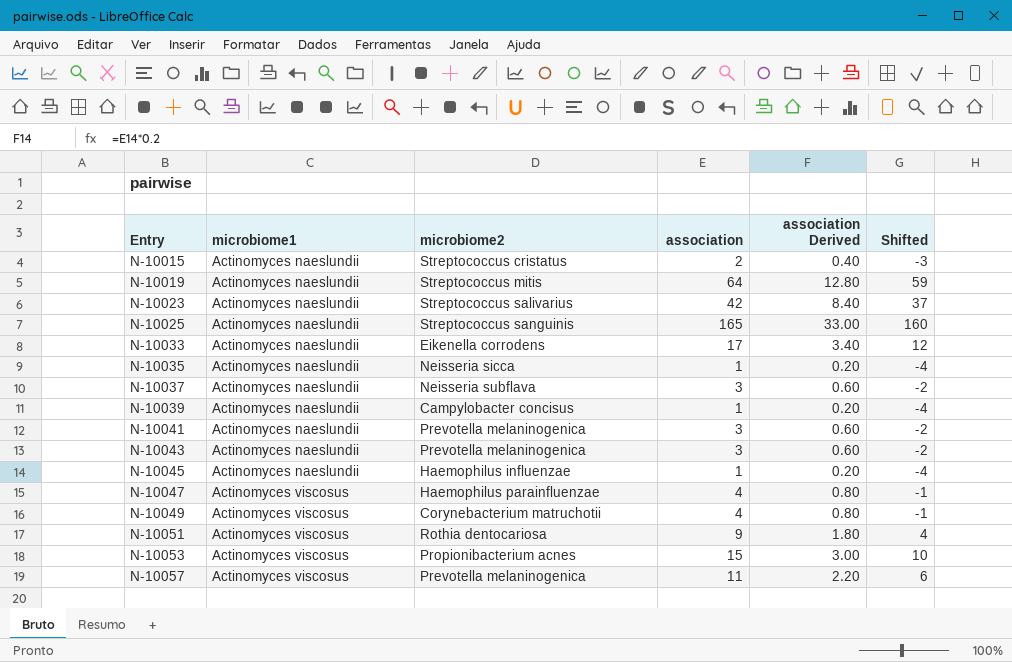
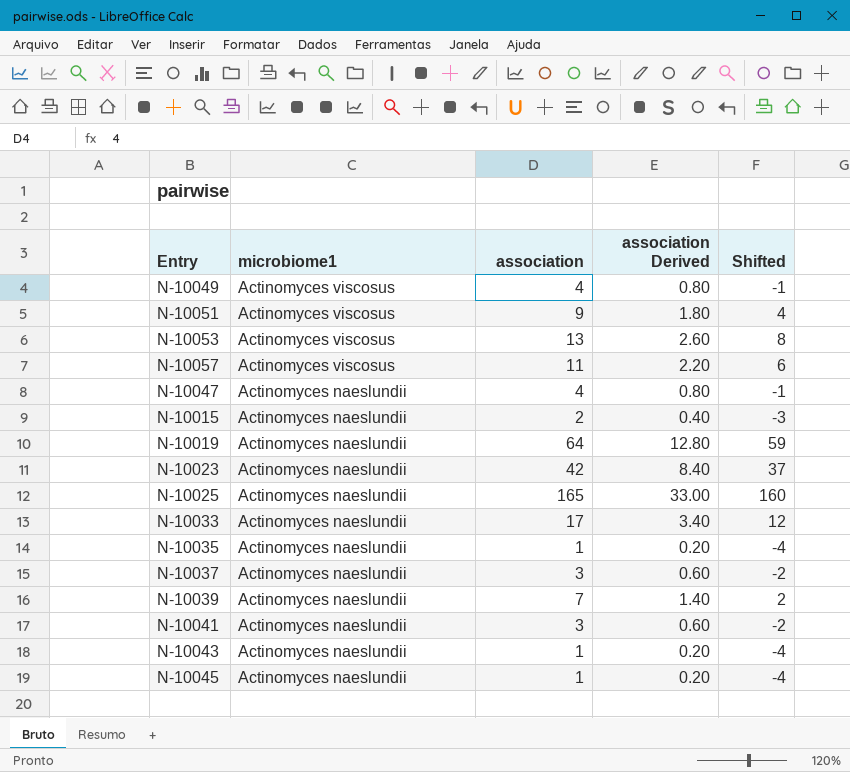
row order: Entry ascending -> microbiome1 descending
column microbiome2 | position: 3 -> none
N-10053 | association: 15 -> 13
N-10053 | association Derived: 3.00 -> 2.60
N-10053 | Shifted: 10 -> 8
N-10047 | microbiome1: Actinomyces viscosus -> Actinomyces naeslundii
N-10039 | association: 1 -> 7
N-10039 | association Derived: 0.20 -> 1.40
N-10039 | Shifted: -4 -> 2
N-10043 | association: 3 -> 1
N-10043 | association Derived: 0.60 -> 0.20
N-10043 | Shifted: -2 -> -4

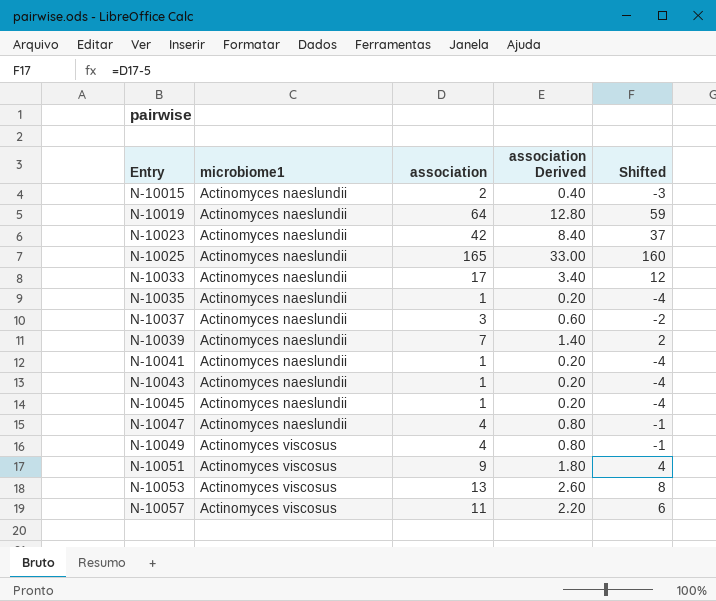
row order: microbiome1 descending -> Entry ascending
N-10041 | association: 3 -> 1
N-10041 | association Derived: 0.60 -> 0.20
N-10041 | Shifted: -2 -> -4

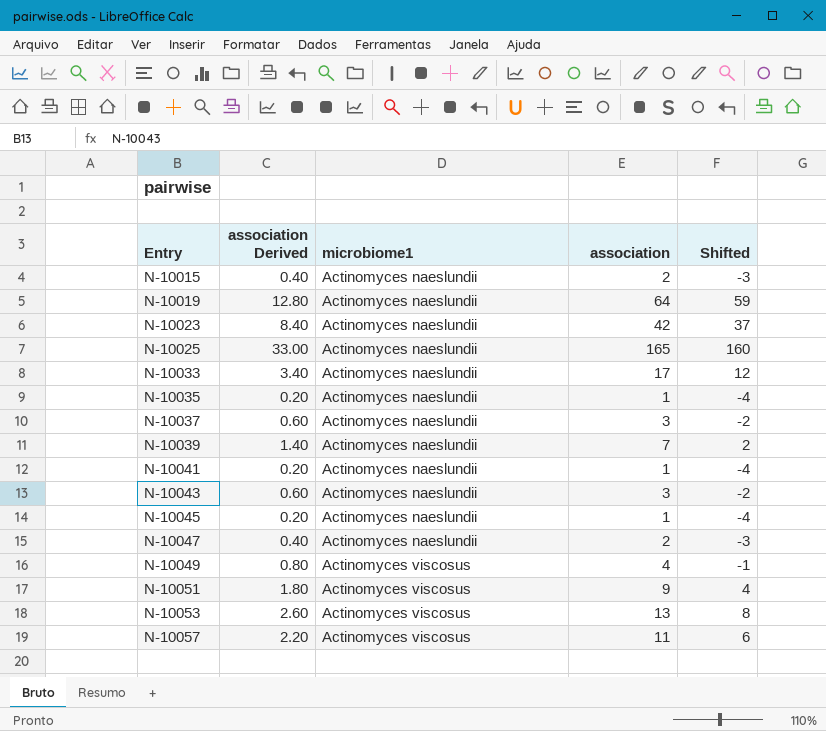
column association Derived | position: 4 -> 2
N-10043 | association Derived: 0.20 -> 0.60
N-10043 | association: 1 -> 3
N-10043 | Shifted: -4 -> -2
N-10047 | association Derived: 0.80 -> 0.40
N-10047 | association: 4 -> 2
N-10047 | Shifted: -1 -> -3

